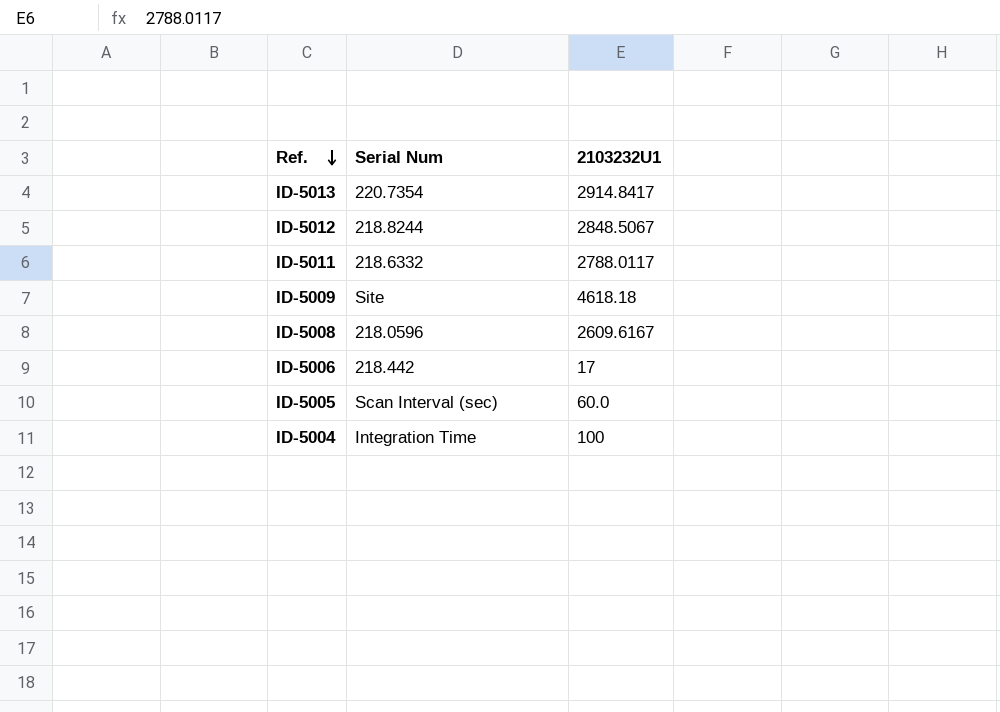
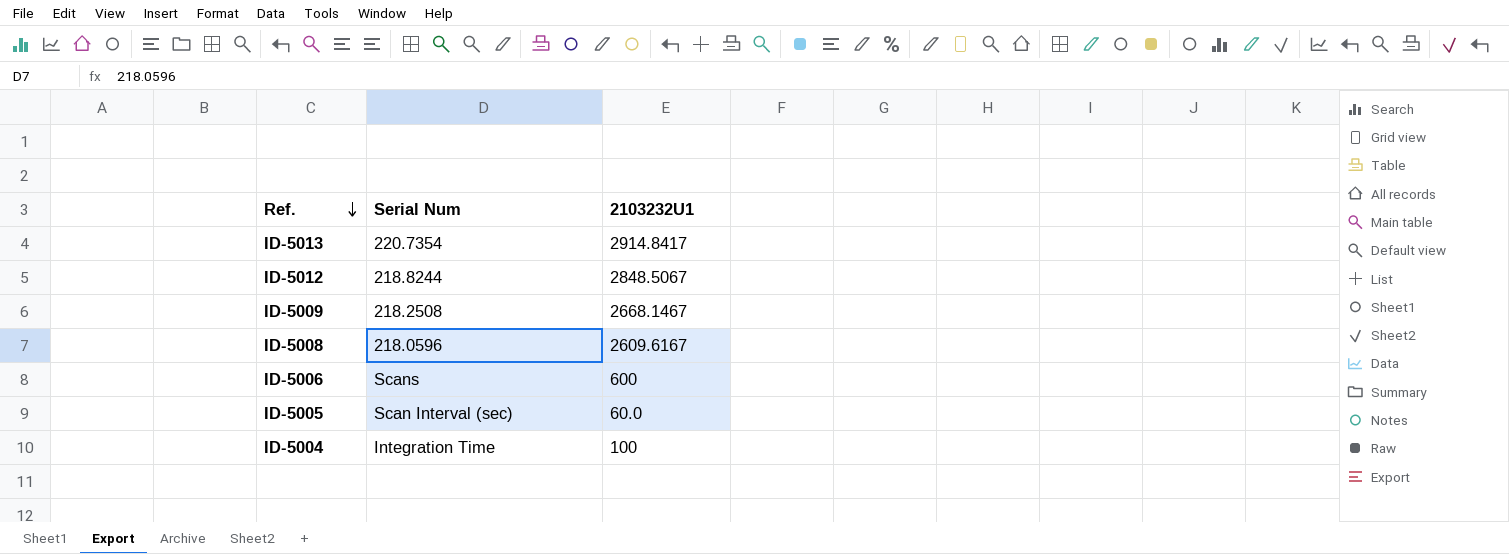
row ID-5011: 218.6332 | 2788.0117 -> none
ID-5009 | Serial Num: Site -> 218.2508
ID-5009 | 2103232U1: 4618.18 -> 2668.1467
ID-5006 | Serial Num: 218.442 -> Scans
ID-5006 | 2103232U1: 17 -> 600

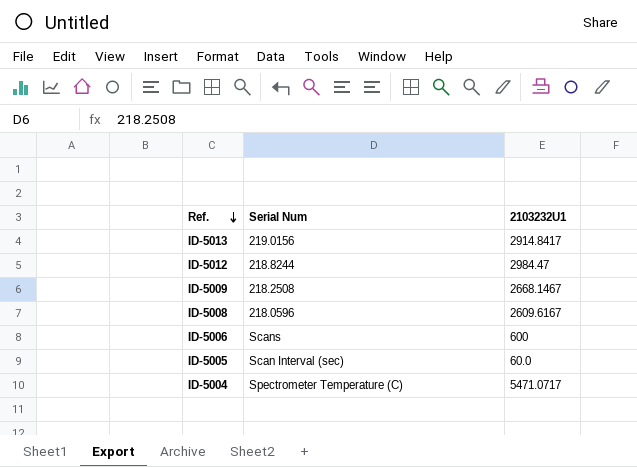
ID-5013 | Serial Num: 220.7354 -> 219.0156
ID-5012 | 2103232U1: 2848.5067 -> 2984.47
ID-5004 | Serial Num: Integration Time -> Spectrometer Temperature (C)
ID-5004 | 2103232U1: 100 -> 5471.0717

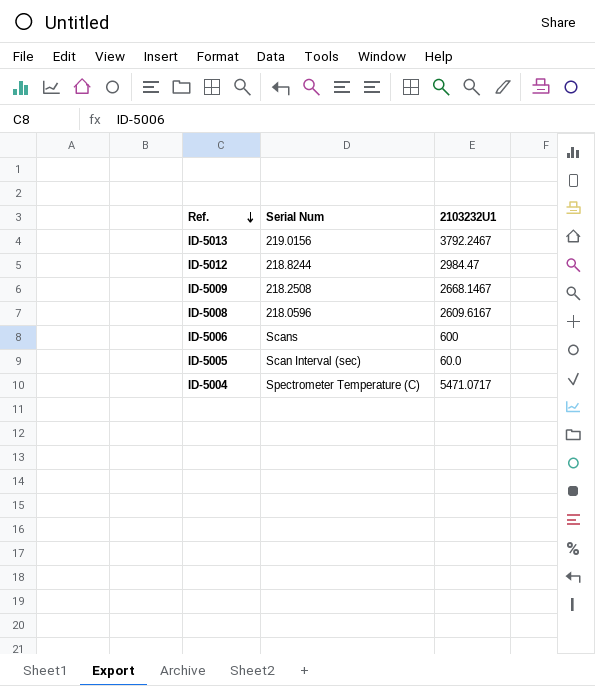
ID-5013 | 2103232U1: 2914.8417 -> 3792.2467

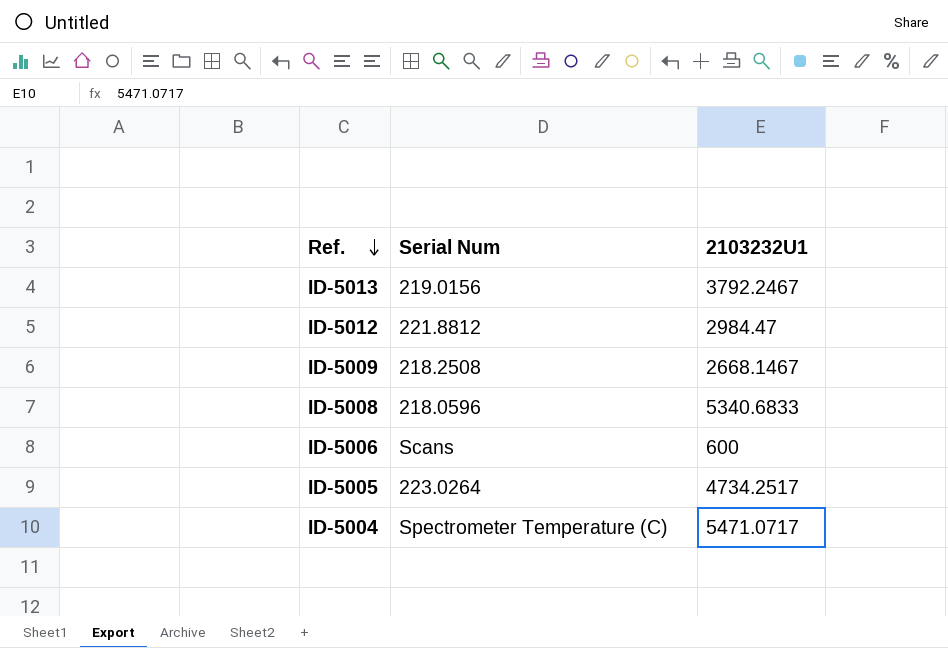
ID-5012 | Serial Num: 218.8244 -> 221.8812
ID-5008 | 2103232U1: 2609.6167 -> 5340.6833
ID-5005 | Serial Num: Scan Interval (sec) -> 223.0264
ID-5005 | 2103232U1: 60.0 -> 4734.2517

